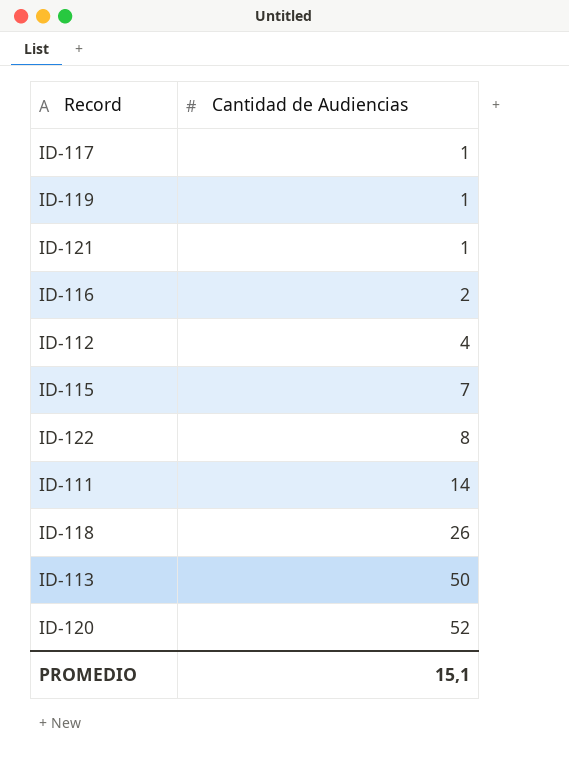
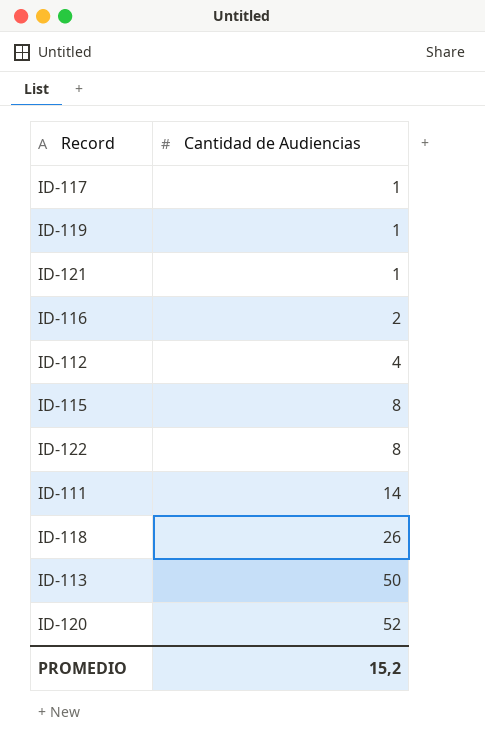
ID-115 | Cantidad de Audiencias: 7 -> 8
PROMEDIO | Cantidad de Audiencias: 15,1 -> 15,2

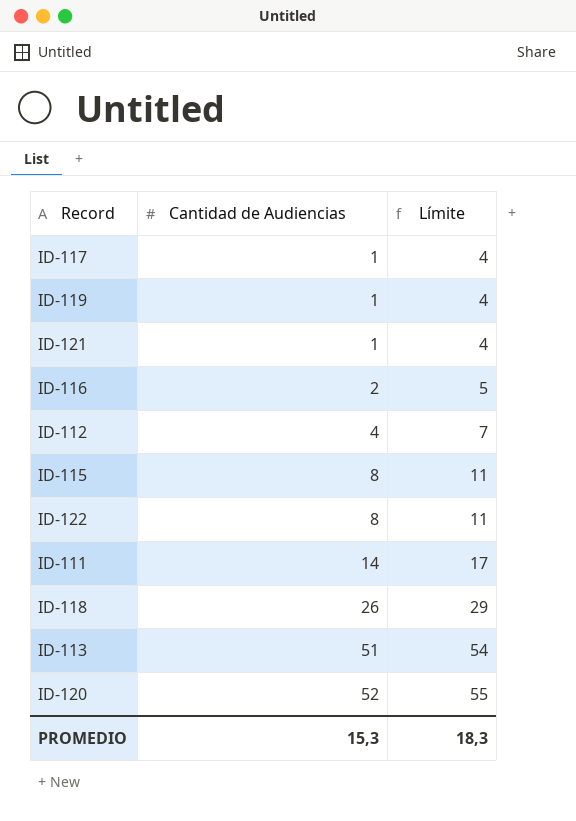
column Límite | formula: none -> [Cantidad de Audiencias] + 3
ID-113 | Cantidad de Audiencias: 50 -> 51
PROMEDIO | Cantidad de Audiencias: 15,2 -> 15,3

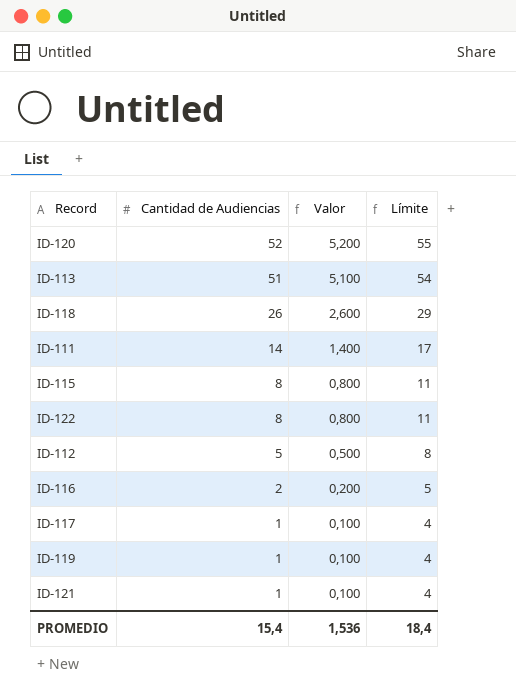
row order: Cantidad de Audiencias ascending -> Cantidad de Audiencias descending
column Valor | formula: none -> [Cantidad de Audiencias] * 0,1
ID-112 | Cantidad de Audiencias: 4 -> 5
ID-112 | Límite: 7 -> 8
PROMEDIO | Cantidad de Audiencias: 15,3 -> 15,4
PROMEDIO | Límite: 18,3 -> 18,4

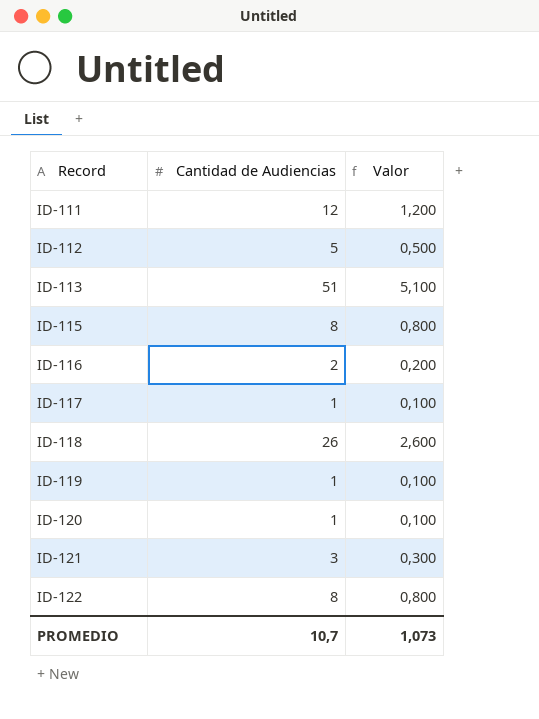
row order: Cantidad de Audiencias descending -> Record ascending
column Límite | formula: [Cantidad de Audiencias] + 3 -> none
ID-111 | Cantidad de Audiencias: 14 -> 12
ID-111 | Valor: 1,400 -> 1,200
ID-120 | Cantidad de Audiencias: 52 -> 1
ID-120 | Valor: 5,200 -> 0,100
ID-121 | Cantidad de Audiencias: 1 -> 3
ID-121 | Valor: 0,100 -> 0,300
PROMEDIO | Cantidad de Audiencias: 15,4 -> 10,7
PROMEDIO | Valor: 1,536 -> 1,073

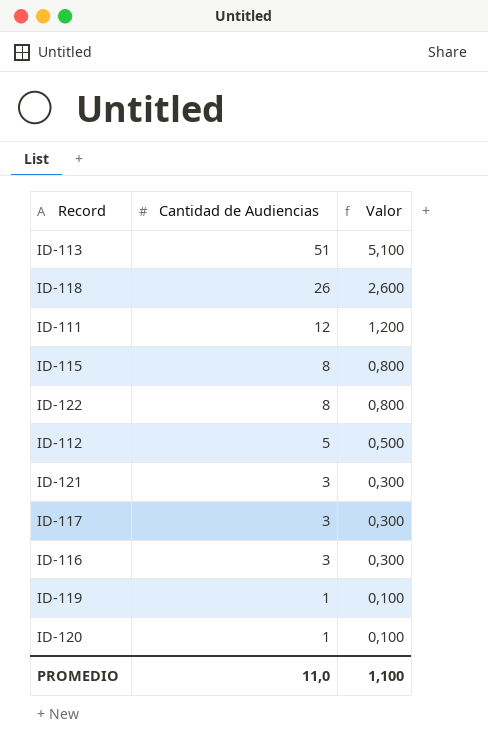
row order: Record ascending -> Cantidad de Audiencias descending
ID-117 | Cantidad de Audiencias: 1 -> 3
ID-117 | Valor: 0,100 -> 0,300
ID-116 | Cantidad de Audiencias: 2 -> 3
ID-116 | Valor: 0,200 -> 0,300
PROMEDIO | Cantidad de Audiencias: 10,7 -> 11,0
PROMEDIO | Valor: 1,073 -> 1,100

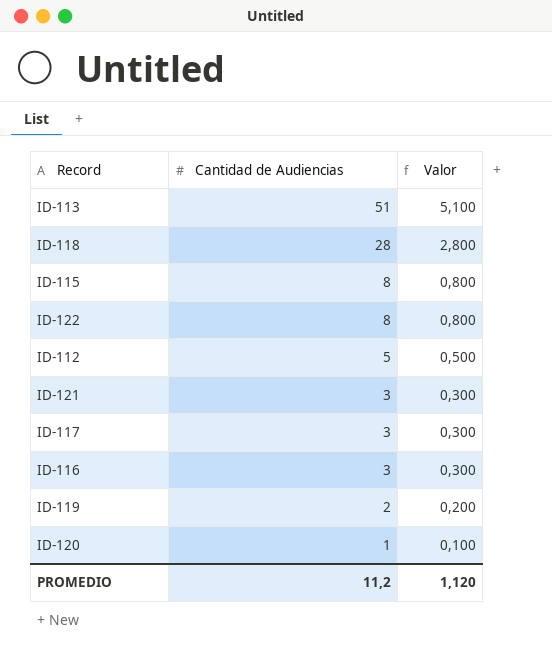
row ID-111: 12 | 1,200 -> none
ID-118 | Cantidad de Audiencias: 26 -> 28
ID-118 | Valor: 2,600 -> 2,800
ID-119 | Cantidad de Audiencias: 1 -> 2
ID-119 | Valor: 0,100 -> 0,200
PROMEDIO | Cantidad de Audiencias: 11,0 -> 11,2
PROMEDIO | Valor: 1,100 -> 1,120

